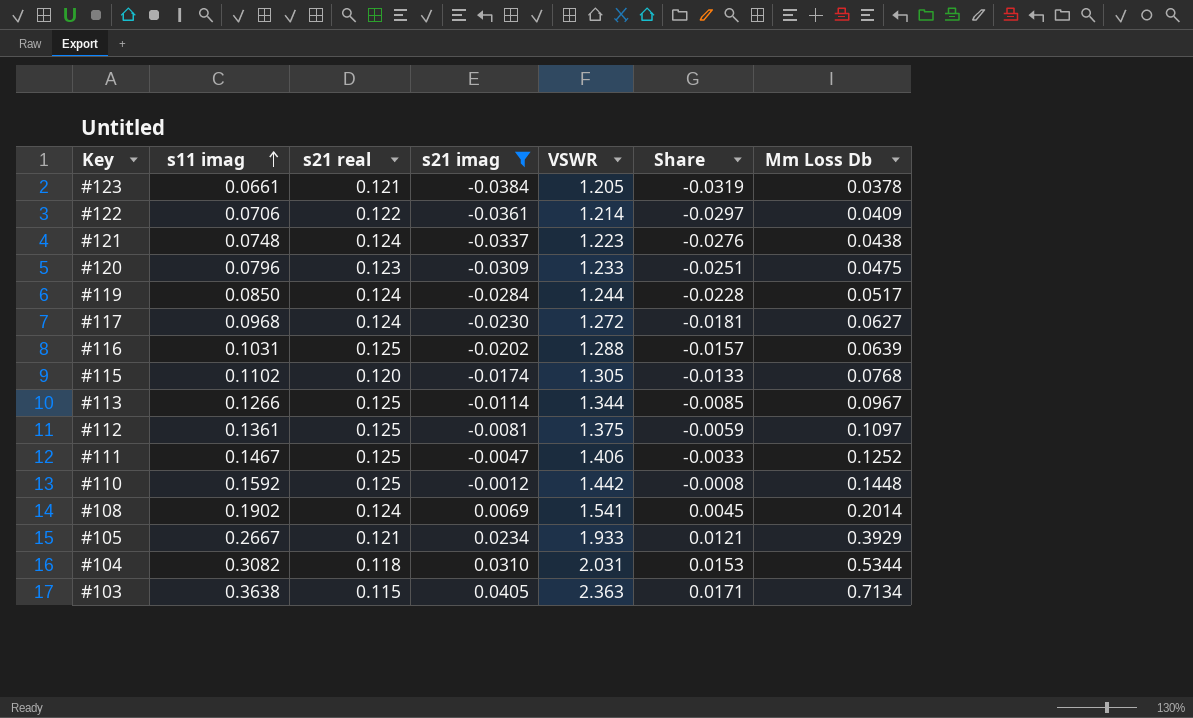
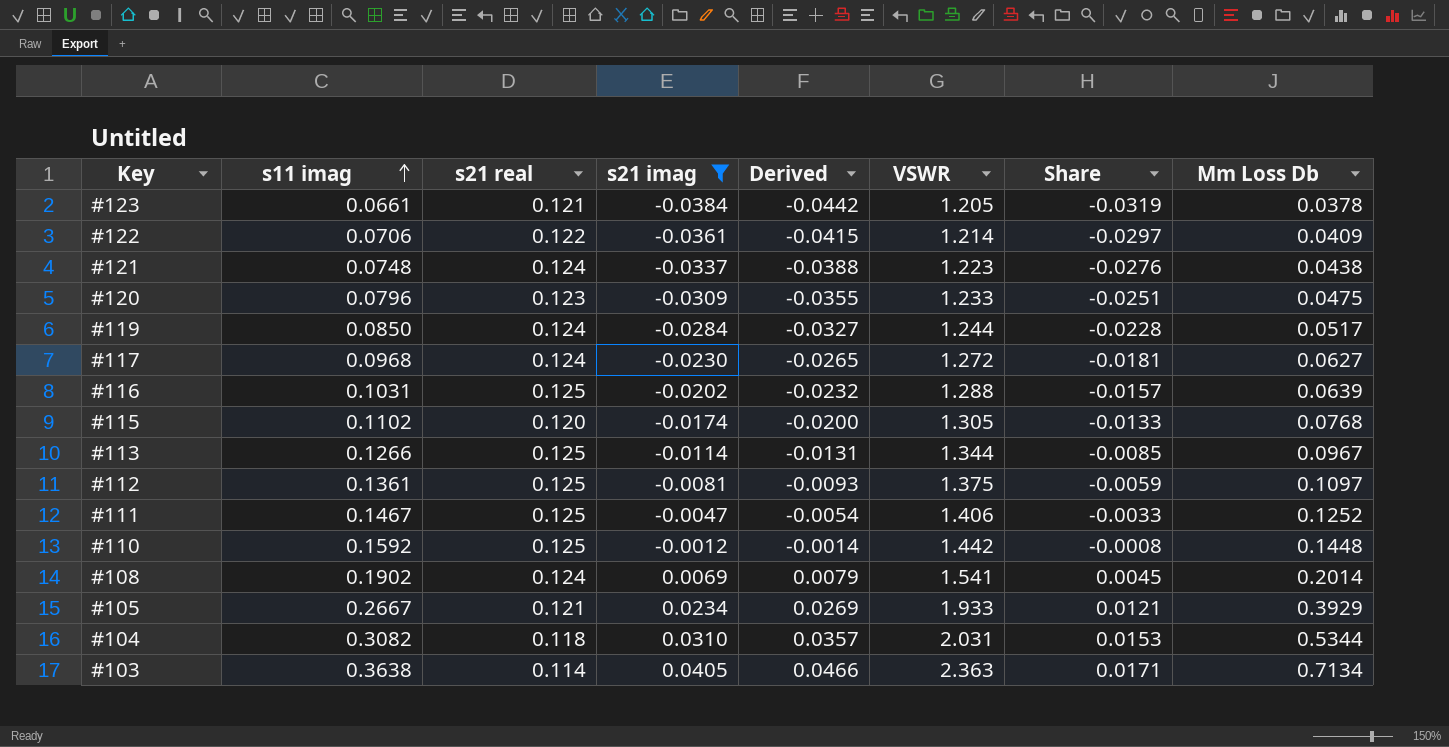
column Derived | formula: none -> [s21 imag] * 1.15
#103 | s21 real: 0.115 -> 0.114

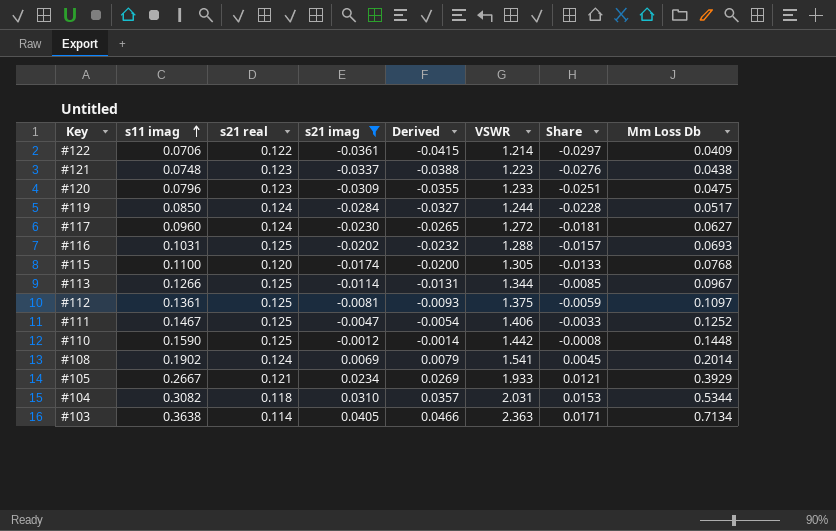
row #123: 0.0661 | 0.121 | -0.0384 | -0.0442 | 1.205 | -0.0319 | 0.0378 -> none
#121 | s21 real: 0.124 -> 0.123
#117 | s11 imag: 0.0968 -> 0.0960
#116 | Mm Loss Db: 0.0639 -> 0.0693
#115 | s11 imag: 0.1102 -> 0.1100
#110 | s11 imag: 0.1592 -> 0.1590

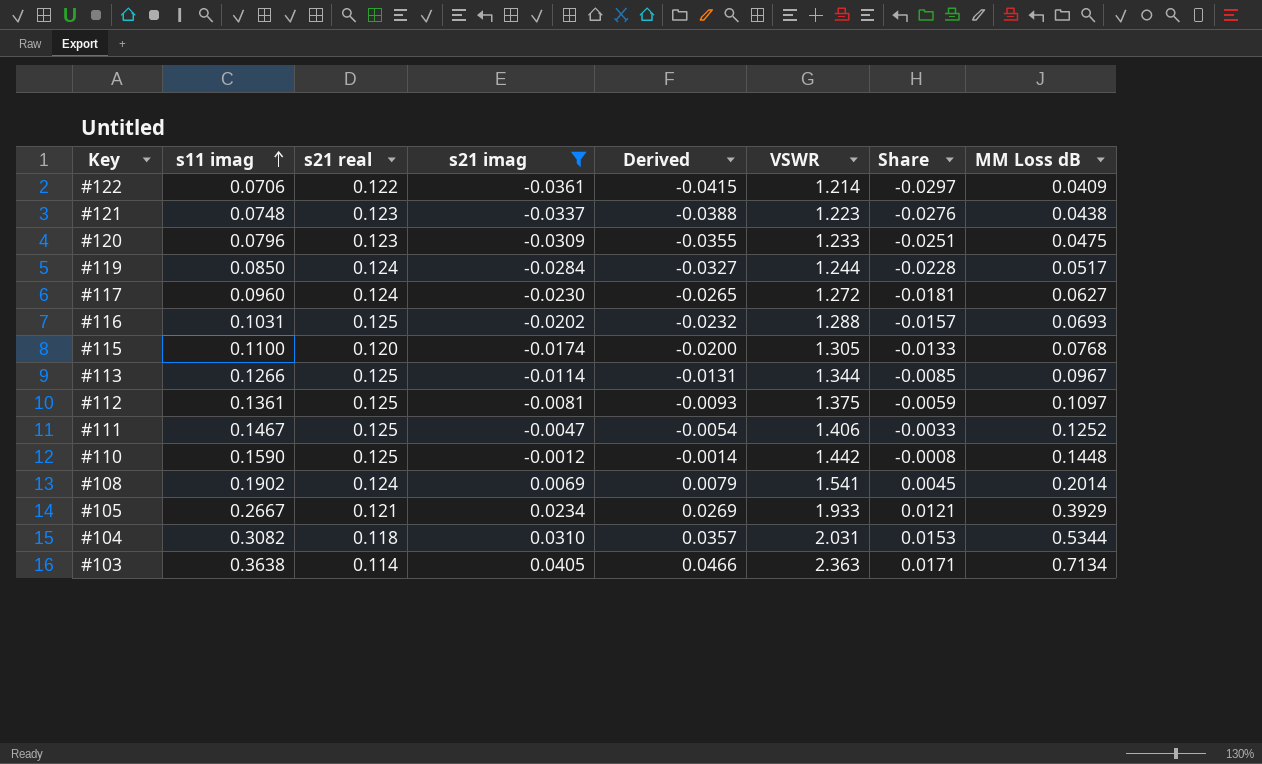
column name: Mm Loss Db -> MM Loss dB

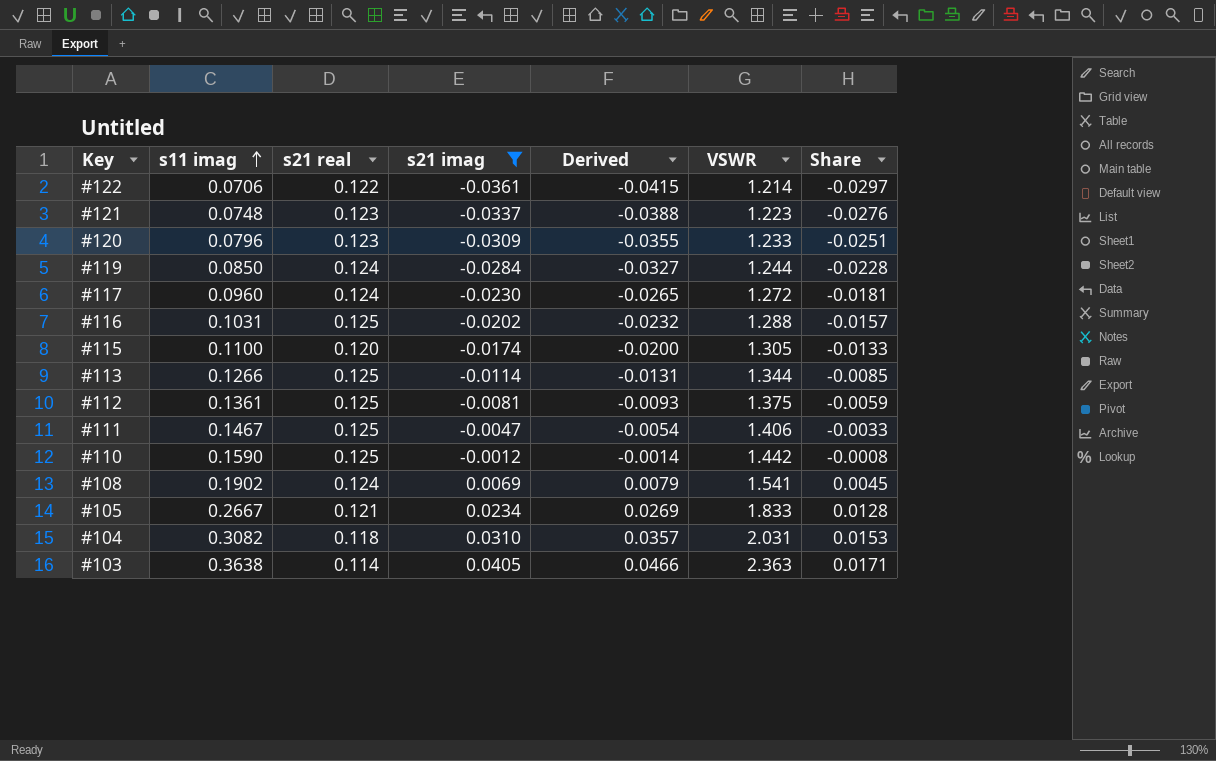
column MM Loss dB | position: 8 -> none
#105 | VSWR: 1.933 -> 1.833
#105 | Share: 0.0121 -> 0.0128

